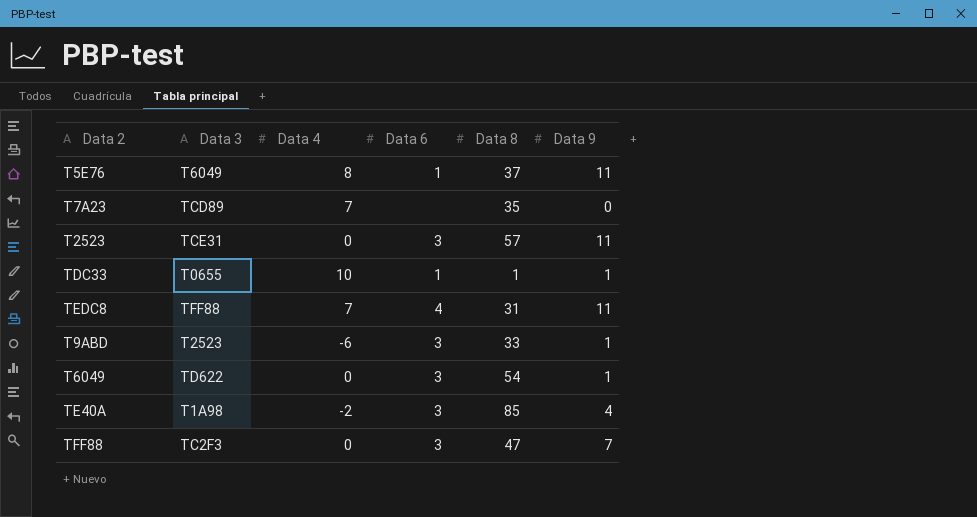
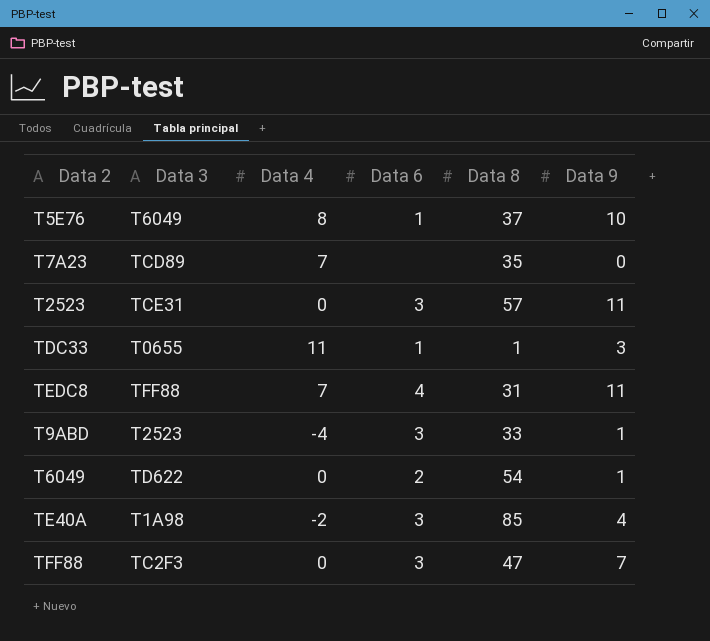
T5E76 | Data 9: 11 -> 10
TDC33 | Data 4: 10 -> 11
TDC33 | Data 9: 1 -> 3
T9ABD | Data 4: -6 -> -4
T6049 | Data 6: 3 -> 2

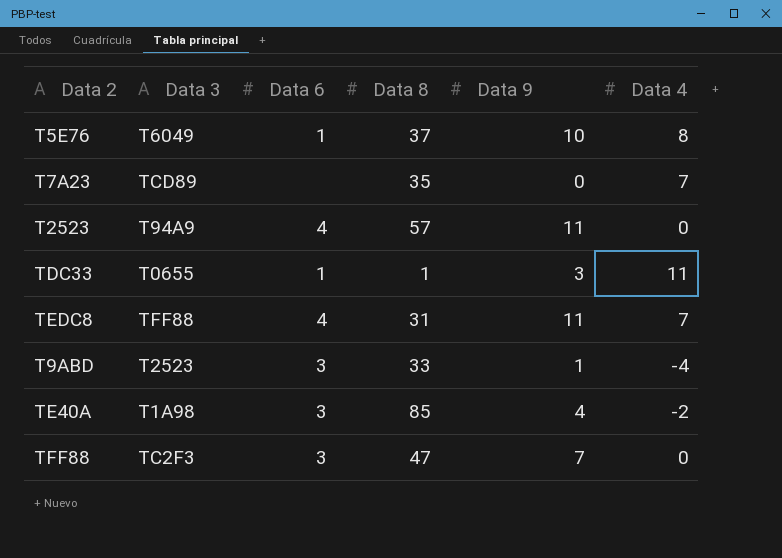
column Data 4 | position: 3 -> 6
row T6049: TD622 | 0 | 2 | 54 | 1 -> none
T2523 | Data 3: TCE31 -> T94A9
T2523 | Data 6: 3 -> 4

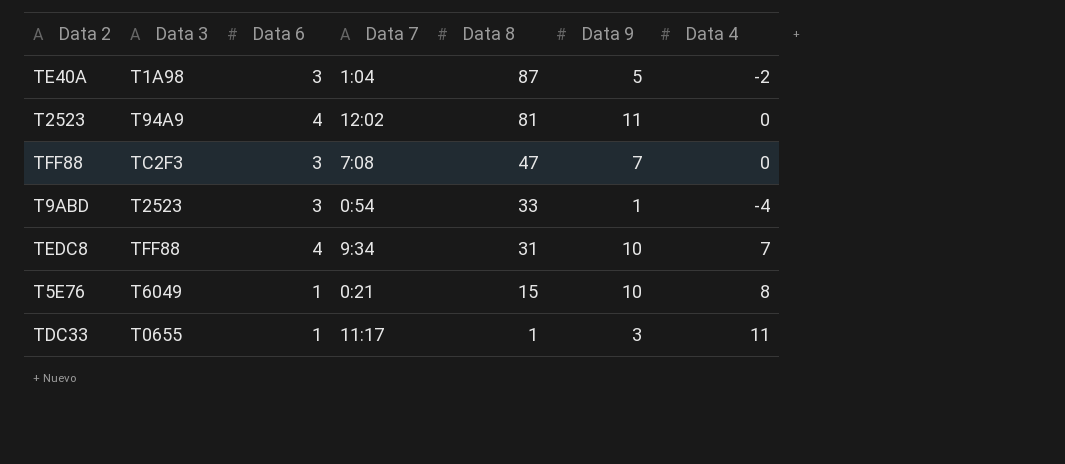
row order: none -> Data 8 descending
column Data 7 | position: none -> 4
row T7A23: TCD89 | none | 35 | 0 | 7 -> none
TE40A | Data 8: 85 -> 87
TE40A | Data 9: 4 -> 5
T2523 | Data 8: 57 -> 81
TEDC8 | Data 9: 11 -> 10
T5E76 | Data 8: 37 -> 15

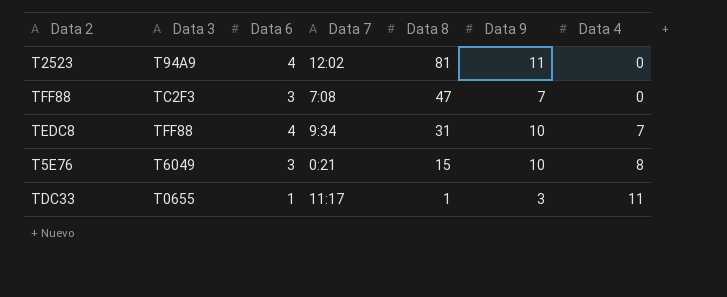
row TE40A: T1A98 | 3 | 1:04 | 87 | 5 | -2 -> none
row T9ABD: T2523 | 3 | 0:54 | 33 | 1 | -4 -> none
T5E76 | Data 6: 1 -> 3

